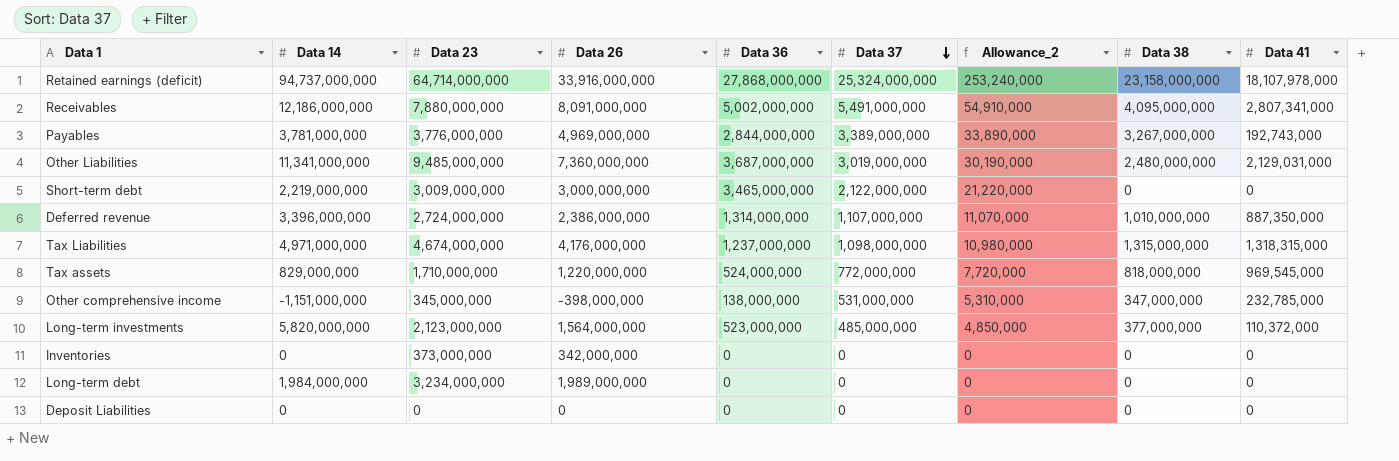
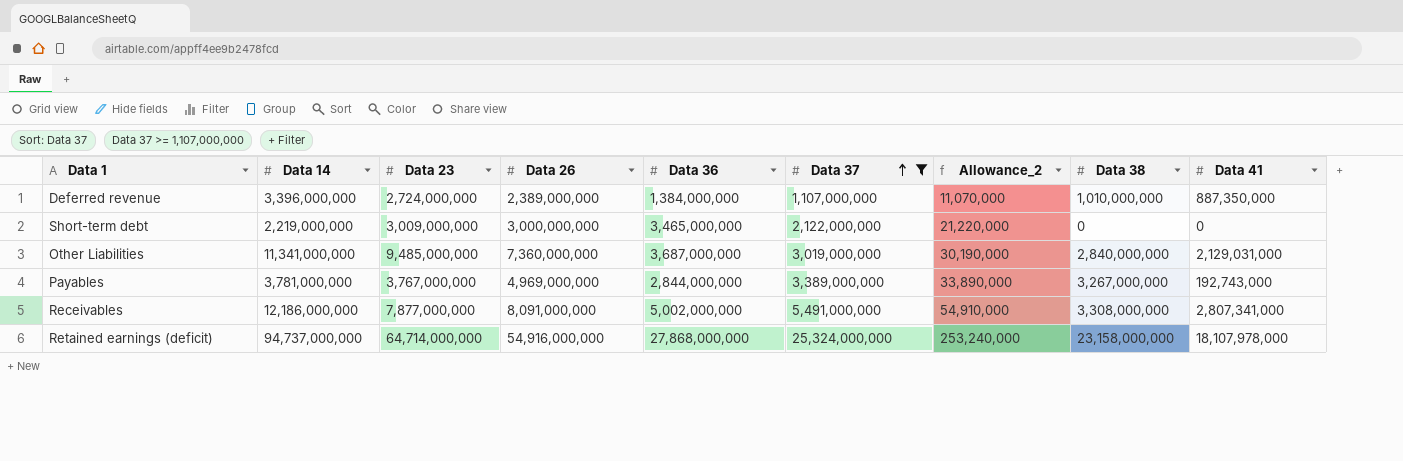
filter: none -> Data 37 >= 1,107,000,000
row order: Data 37 descending -> Data 37 ascending
Deferred revenue | Data 26: 2,386,000,000 -> 2,389,000,000
Deferred revenue | Data 36: 1,314,000,000 -> 1,384,000,000
Other Liabilities | Data 38: 2,480,000,000 -> 2,840,000,000
Payables | Data 23: 3,776,000,000 -> 3,767,000,000
Receivables | Data 23: 7,880,000,000 -> 7,877,000,000
Receivables | Data 38: 4,095,000,000 -> 3,308,000,000
Retained earnings (deficit) | Data 26: 33,916,000,000 -> 54,916,000,000

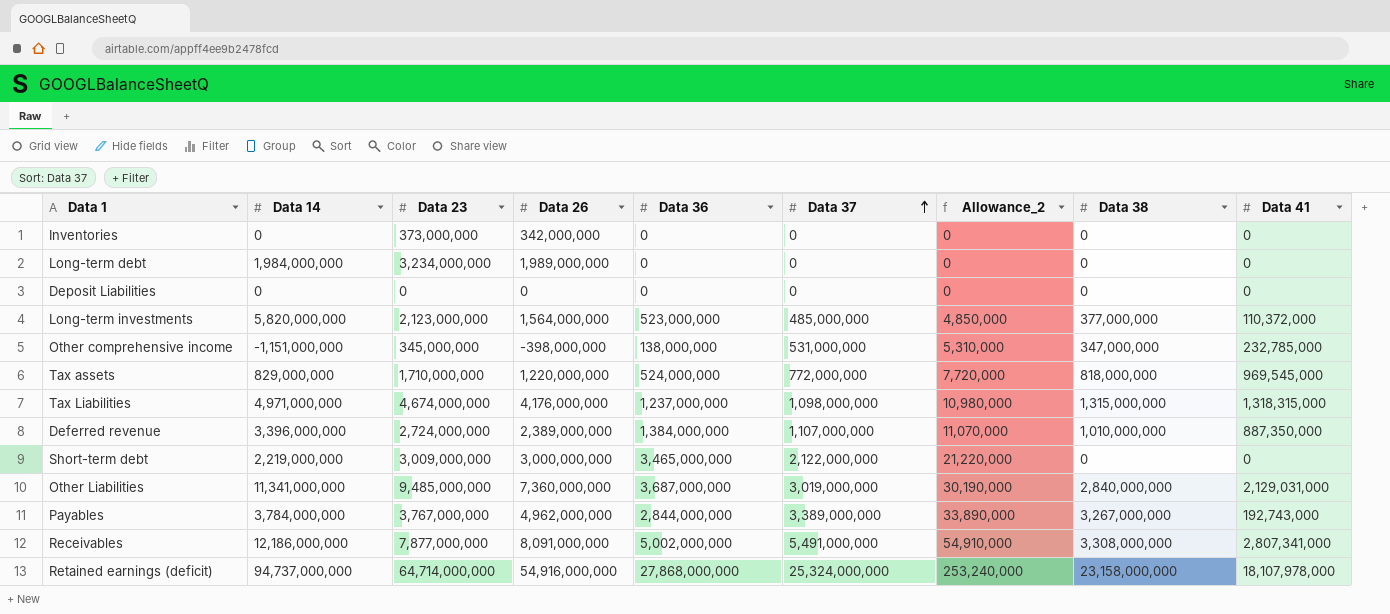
filter: Data 37 >= 1,107,000,000 -> none
Payables | Data 14: 3,781,000,000 -> 3,784,000,000
Payables | Data 26: 4,969,000,000 -> 4,962,000,000

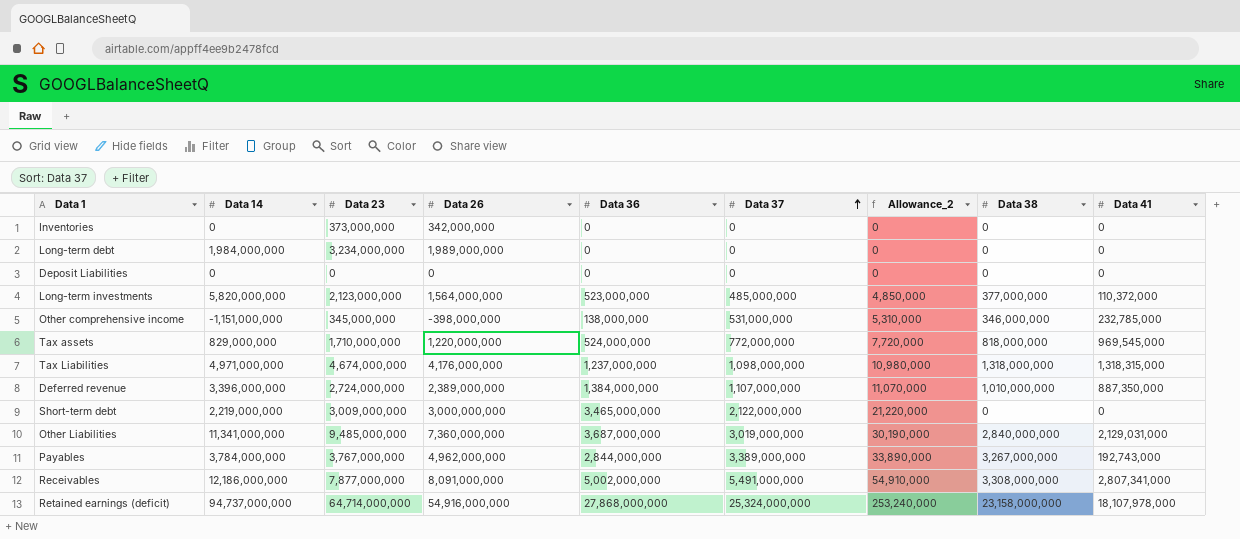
Other comprehensive income | Data 38: 347,000,000 -> 346,000,000
Tax Liabilities | Data 38: 1,315,000,000 -> 1,318,000,000

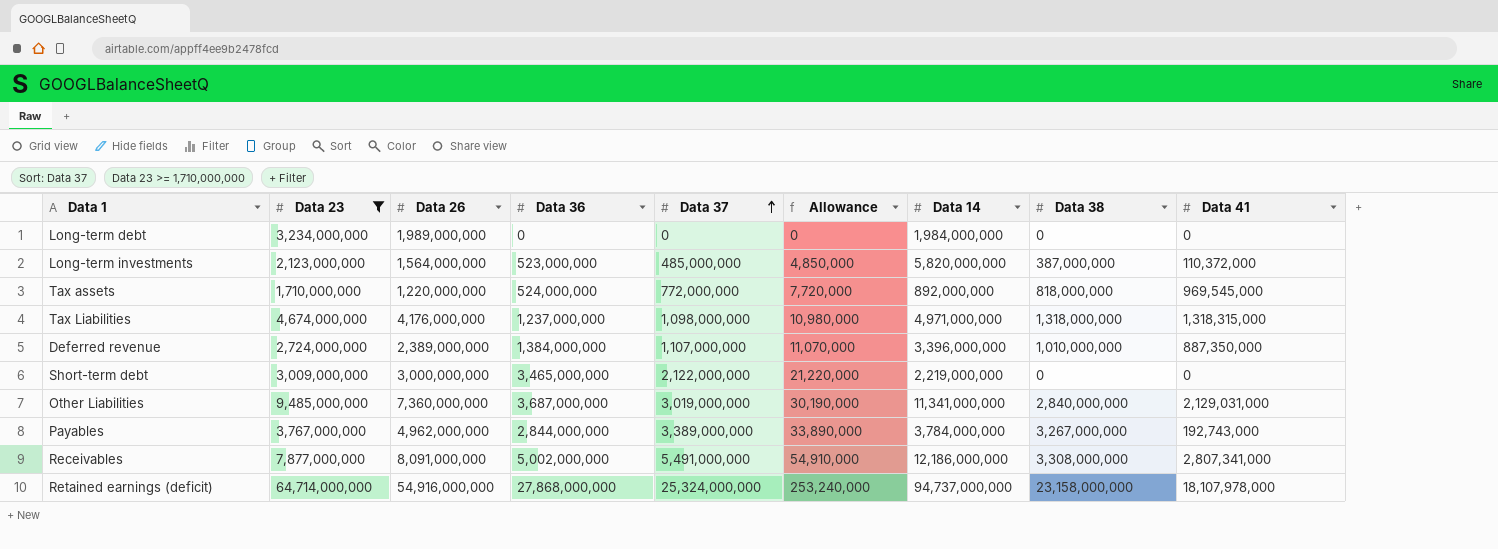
filter: none -> Data 23 >= 1,710,000,000
column name: Allowance_2 -> Allowance
column Data 14 | position: 2 -> 7
Long-term investments | Data 38: 377,000,000 -> 387,000,000
Tax assets | Data 14: 829,000,000 -> 892,000,000

